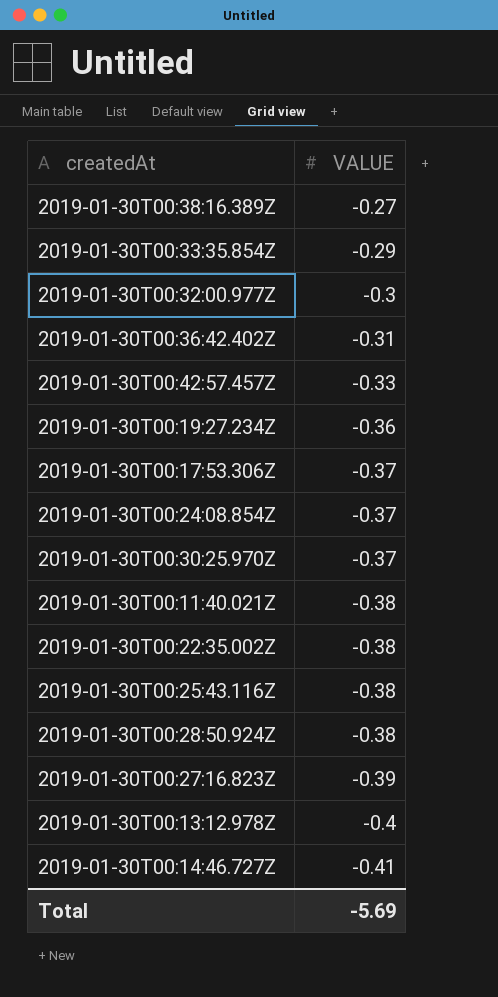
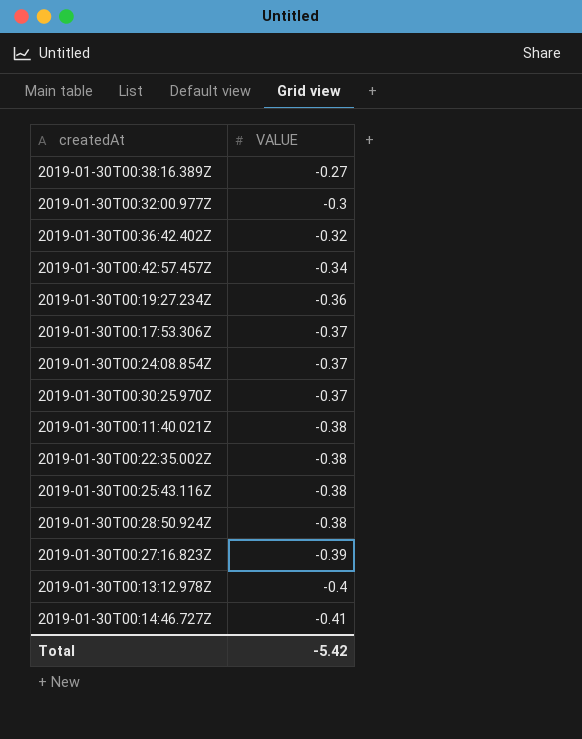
row 2019-01-30T00:33:35.854Z: -0.29 -> none
2019-01-30T00:36:42.402Z | VALUE: -0.31 -> -0.32
2019-01-30T00:42:57.457Z | VALUE: -0.33 -> -0.34
Total | VALUE: -5.69 -> -5.42

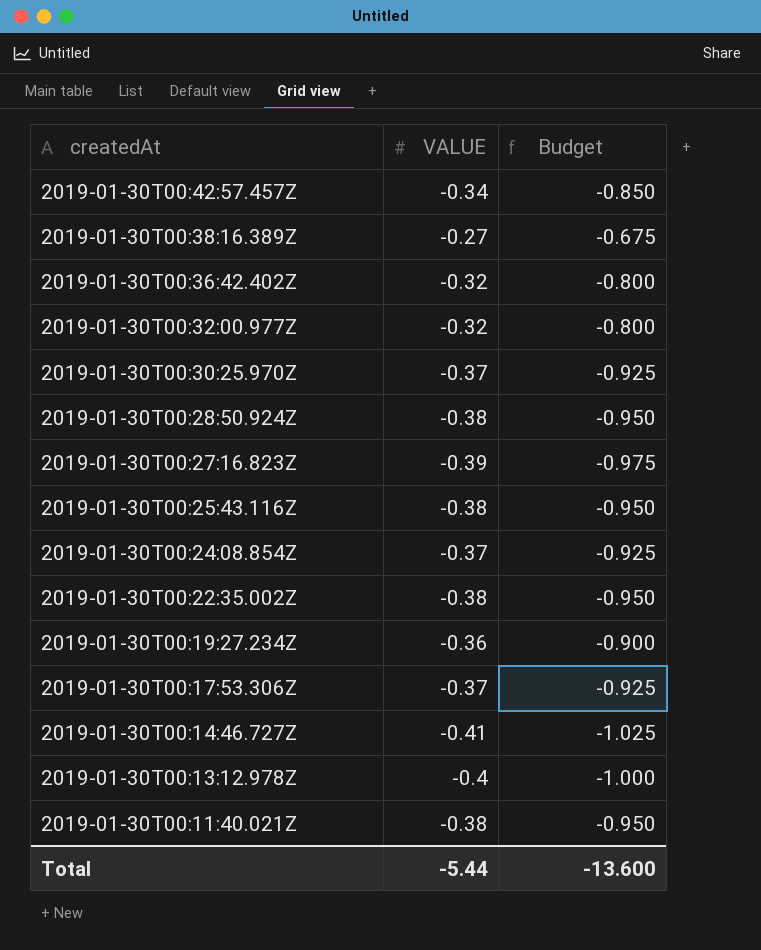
row order: VALUE descending -> createdAt descending
column Budget | formula: none -> [VALUE] * 2.5
2019-01-30T00:32:00.977Z | VALUE: -0.3 -> -0.32
Total | VALUE: -5.42 -> -5.44

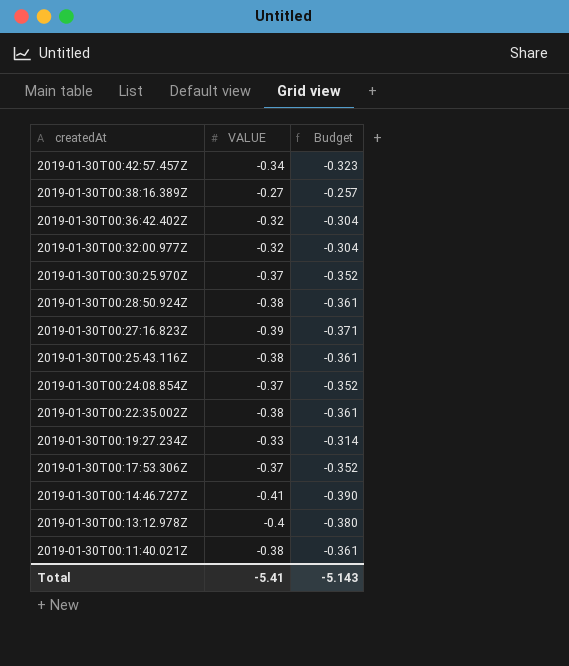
column Budget | formula: [VALUE] * 2.5 -> [VALUE] * 0.95
2019-01-30T00:19:27.234Z | VALUE: -0.36 -> -0.33
Total | VALUE: -5.44 -> -5.41
Total | Budget: -13.600 -> -5.143

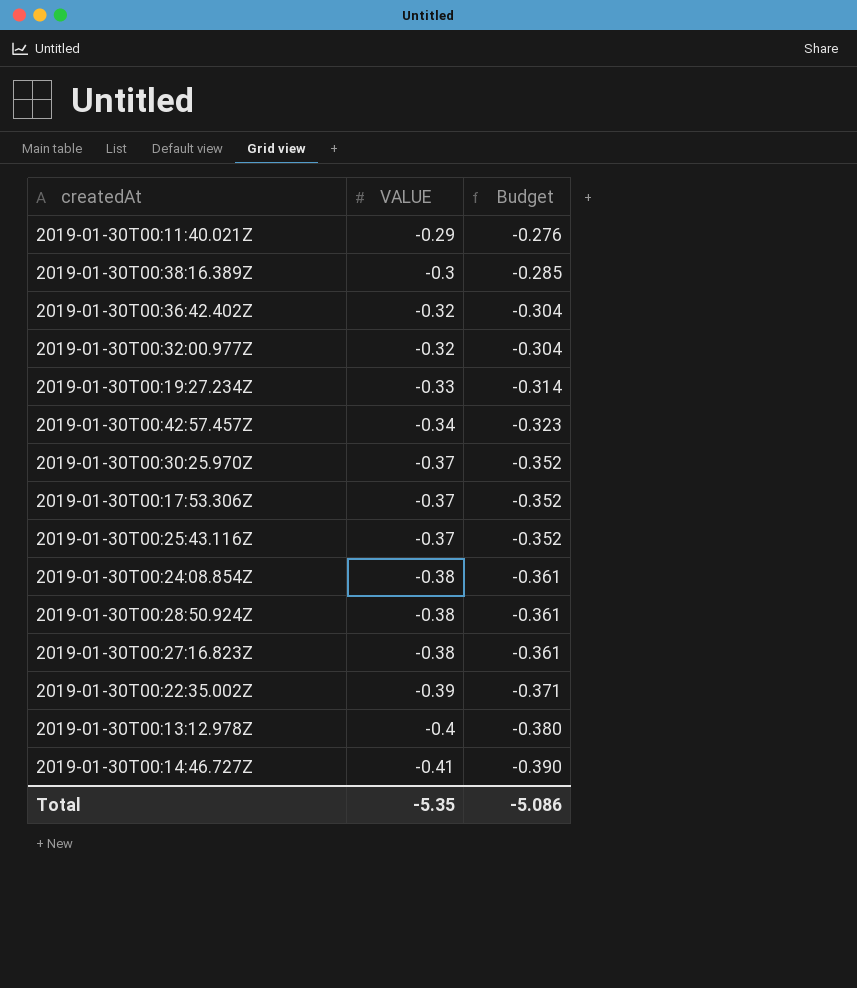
row order: createdAt descending -> VALUE descending
2019-01-30T00:11:40.021Z | VALUE: -0.38 -> -0.29
2019-01-30T00:11:40.021Z | Budget: -0.361 -> -0.276
2019-01-30T00:38:16.389Z | VALUE: -0.27 -> -0.3
2019-01-30T00:38:16.389Z | Budget: -0.257 -> -0.285
2019-01-30T00:25:43.116Z | VALUE: -0.38 -> -0.37
2019-01-30T00:25:43.116Z | Budget: -0.361 -> -0.352
2019-01-30T00:24:08.854Z | VALUE: -0.37 -> -0.38
2019-01-30T00:24:08.854Z | Budget: -0.352 -> -0.361
2019-01-30T00:27:16.823Z | VALUE: -0.39 -> -0.38
2019-01-30T00:27:16.823Z | Budget: -0.371 -> -0.361
2019-01-30T00:22:35.002Z | VALUE: -0.38 -> -0.39
2019-01-30T00:22:35.002Z | Budget: -0.361 -> -0.371
Total | VALUE: -5.41 -> -5.35
Total | Budget: -5.143 -> -5.086

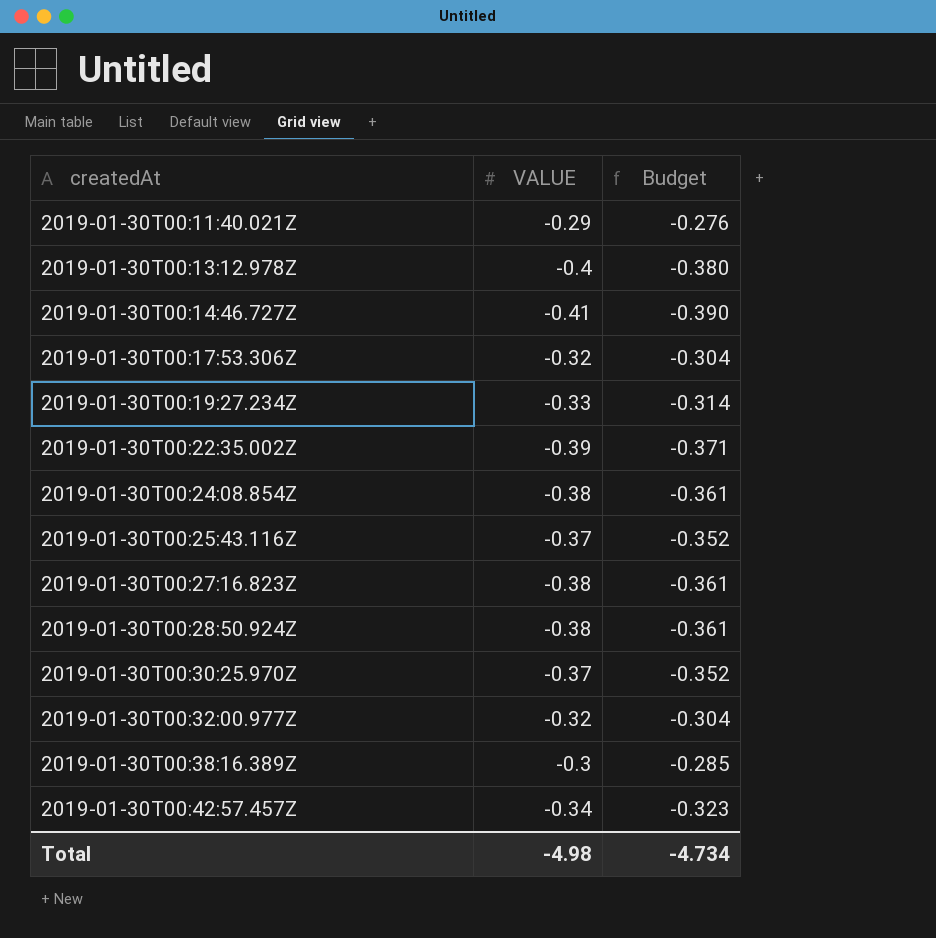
row order: VALUE descending -> createdAt ascending
row 2019-01-30T00:36:42.402Z: -0.32 | -0.304 -> none
2019-01-30T00:17:53.306Z | VALUE: -0.37 -> -0.32
2019-01-30T00:17:53.306Z | Budget: -0.352 -> -0.304
Total | VALUE: -5.35 -> -4.98
Total | Budget: -5.086 -> -4.734

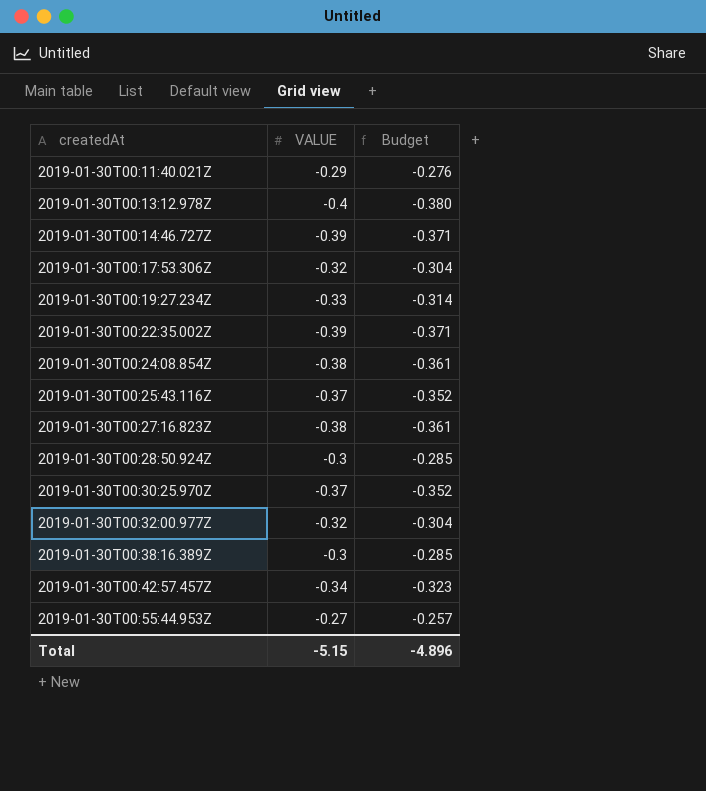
2019-01-30T00:14:46.727Z | VALUE: -0.41 -> -0.39
2019-01-30T00:14:46.727Z | Budget: -0.390 -> -0.371
2019-01-30T00:28:50.924Z | VALUE: -0.38 -> -0.3
2019-01-30T00:28:50.924Z | Budget: -0.361 -> -0.285
row 2019-01-30T00:55:44.953Z: none -> -0.27 | -0.257
Total | VALUE: -4.98 -> -5.15
Total | Budget: -4.734 -> -4.896

